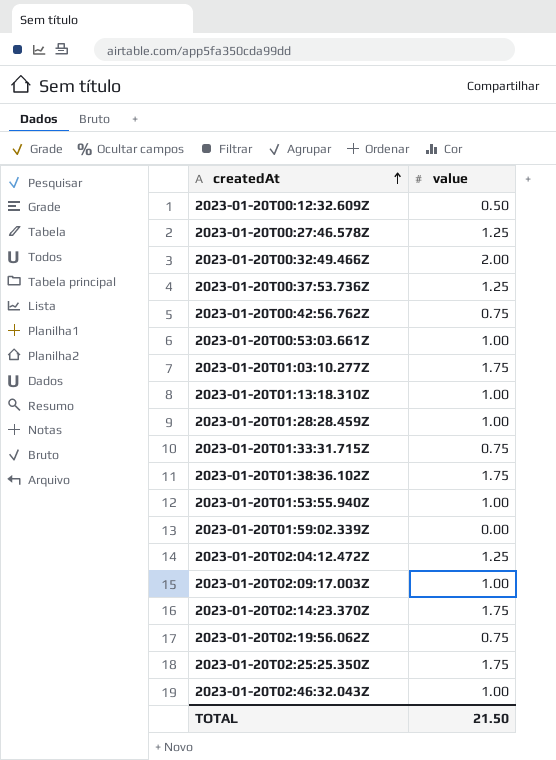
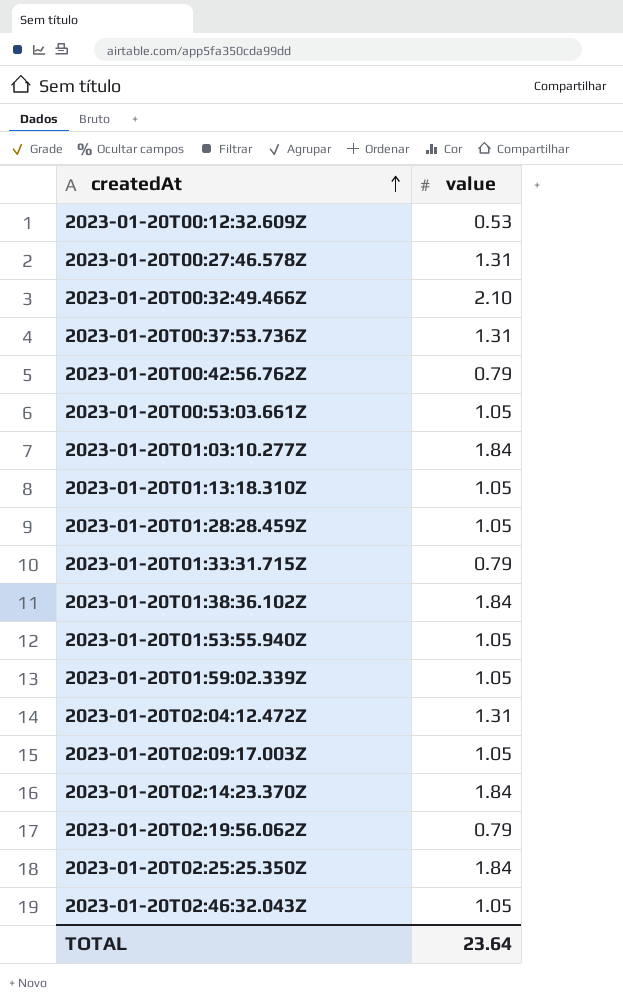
2023-01-20T00:12:32.609Z | value: 0.50 -> 0.53
2023-01-20T00:27:46.578Z | value: 1.25 -> 1.31
2023-01-20T00:32:49.466Z | value: 2.00 -> 2.10
2023-01-20T00:37:53.736Z | value: 1.25 -> 1.31
2023-01-20T00:42:56.762Z | value: 0.75 -> 0.79
2023-01-20T00:53:03.661Z | value: 1.00 -> 1.05
2023-01-20T01:03:10.277Z | value: 1.75 -> 1.84
2023-01-20T01:13:18.310Z | value: 1.00 -> 1.05
2023-01-20T01:28:28.459Z | value: 1.00 -> 1.05
2023-01-20T01:33:31.715Z | value: 0.75 -> 0.79
2023-01-20T01:38:36.102Z | value: 1.75 -> 1.84
2023-01-20T01:53:55.940Z | value: 1.00 -> 1.05
2023-01-20T01:59:02.339Z | value: 0.00 -> 1.05
2023-01-20T02:04:12.472Z | value: 1.25 -> 1.31
2023-01-20T02:09:17.003Z | value: 1.00 -> 1.05
2023-01-20T02:14:23.370Z | value: 1.75 -> 1.84
2023-01-20T02:19:56.062Z | value: 0.75 -> 0.79
2023-01-20T02:25:25.350Z | value: 1.75 -> 1.84
2023-01-20T02:46:32.043Z | value: 1.00 -> 1.05
TOTAL | value: 21.50 -> 23.64

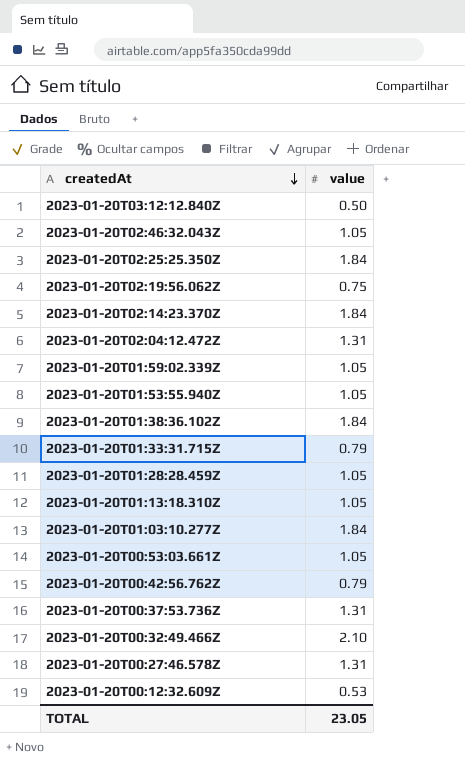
row order: createdAt ascending -> createdAt descending
row 2023-01-20T02:09:17.003Z: 1.05 -> none
row 2023-01-20T03:12:12.840Z: none -> 0.50
2023-01-20T02:19:56.062Z | value: 0.79 -> 0.75
TOTAL | value: 23.64 -> 23.05

